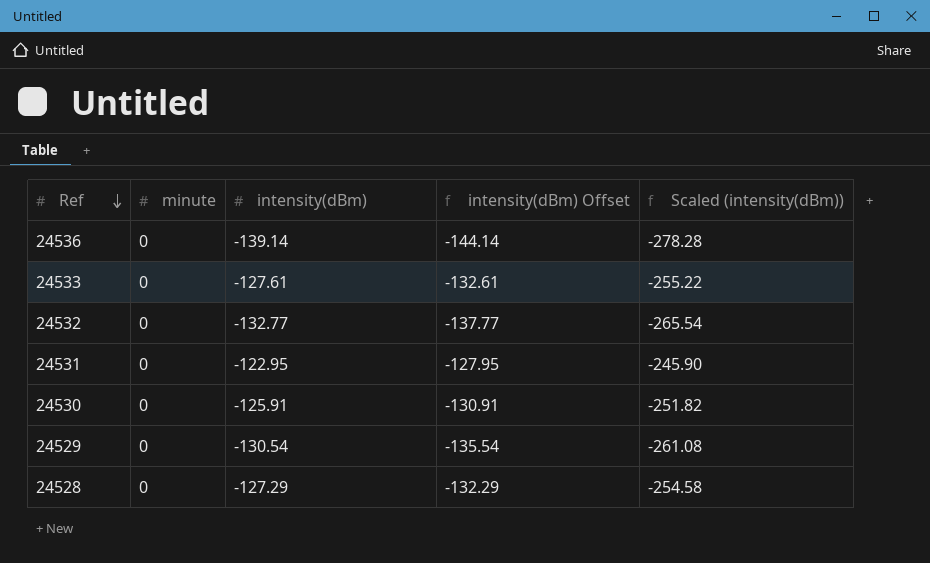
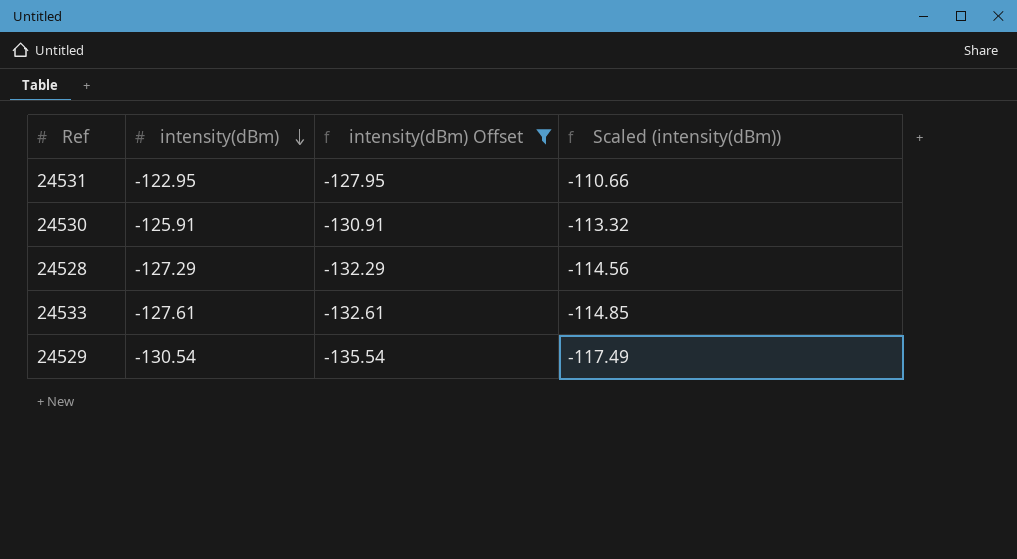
filter: none -> intensity(dBm) Offset >= -135.54
row order: Ref descending -> intensity(dBm) descending
column minute | position: 2 -> none
column Scaled (intensity(dBm)) | formula: [intensity(dBm)] * 2 -> [intensity(dBm)] * 0.9

